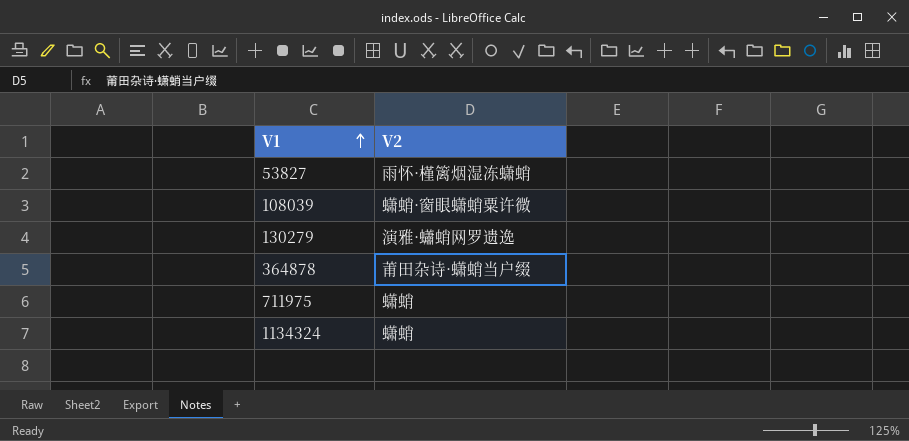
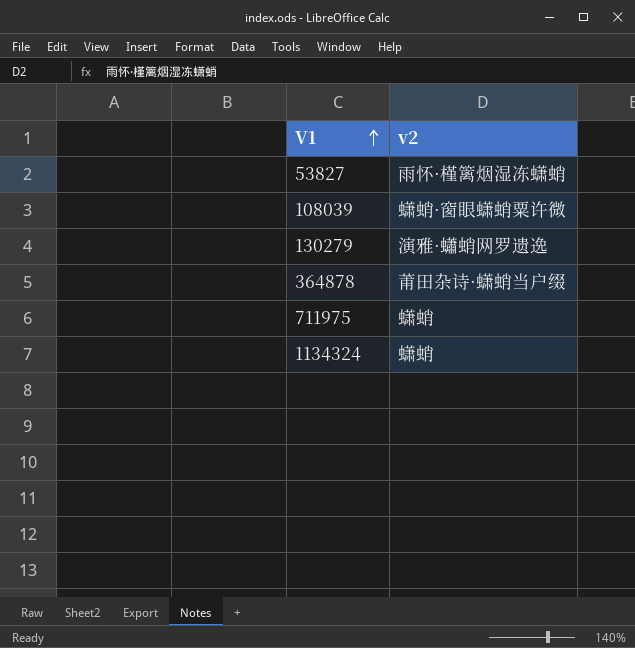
column name: V2 -> v2

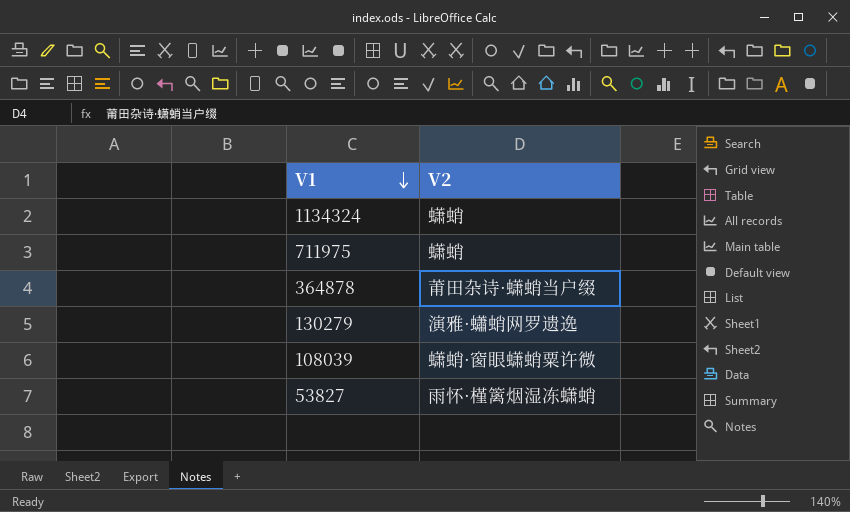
row order: V1 ascending -> V1 descending
column name: v2 -> V2

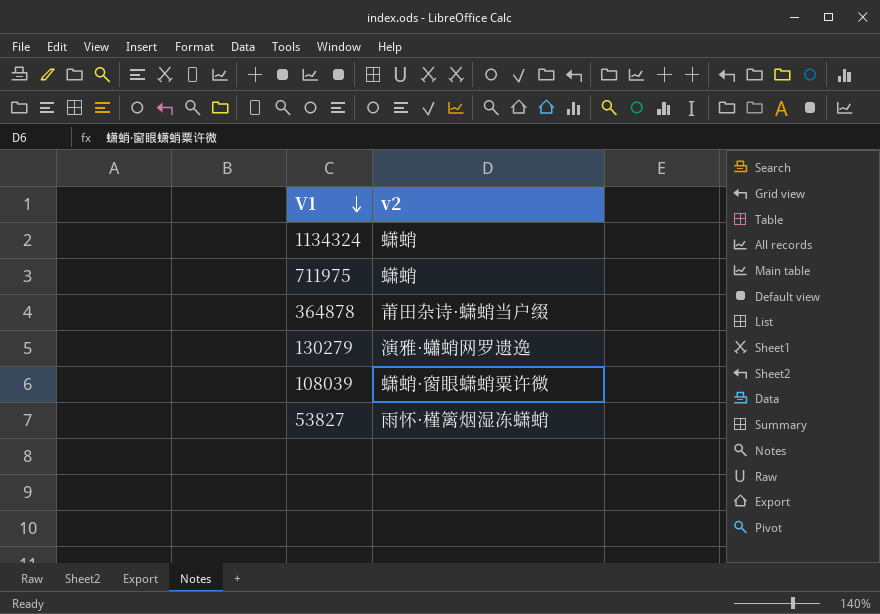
column name: V2 -> v2

